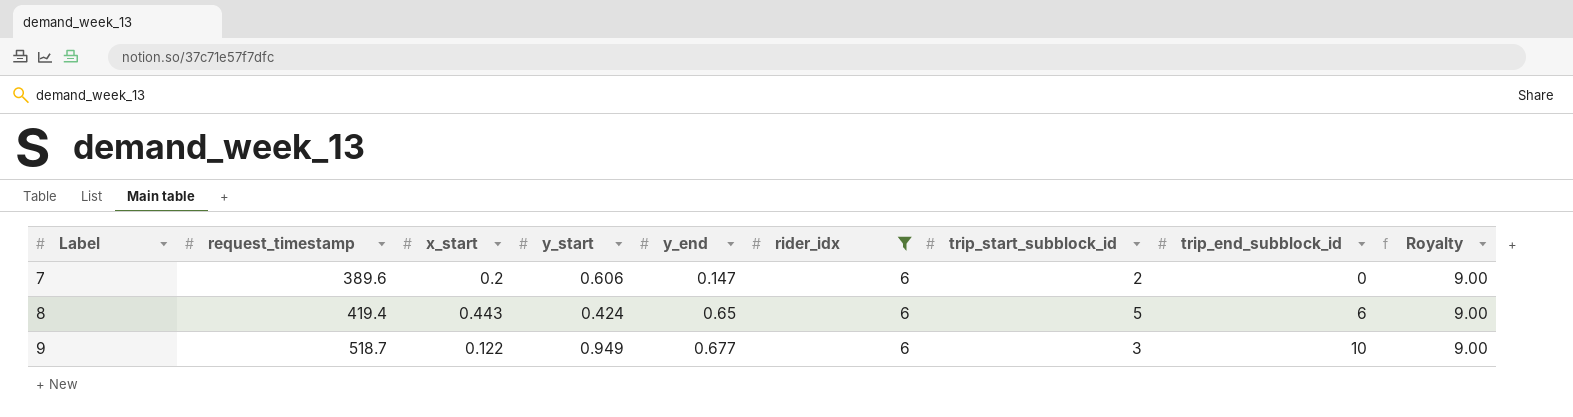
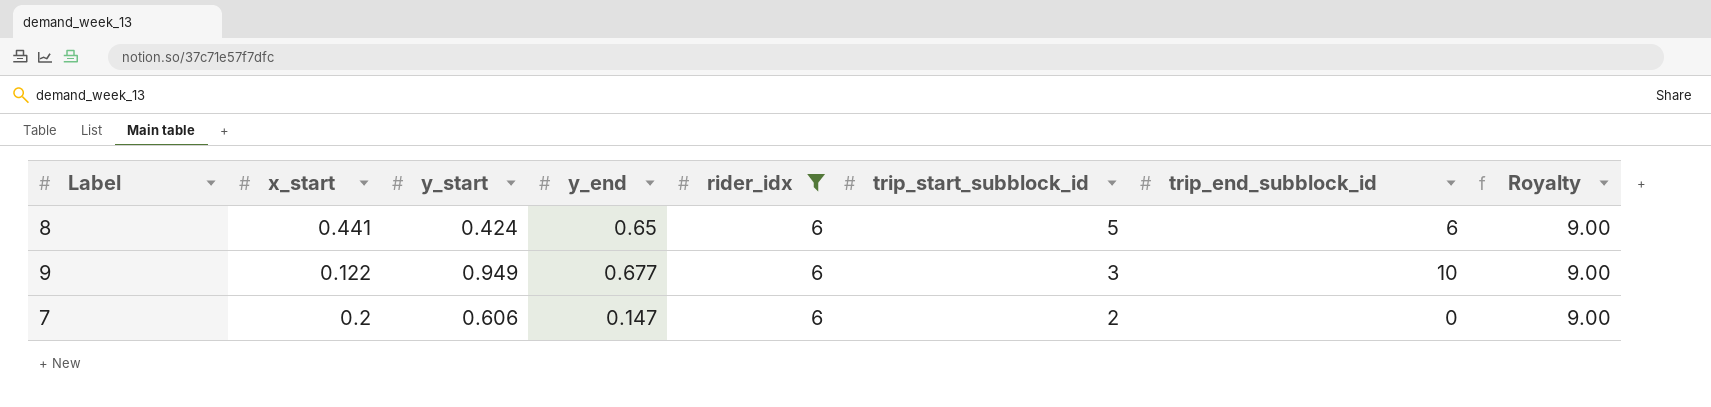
row order: Label ascending -> trip_start_subblock_id descending
column request_timestamp | position: 2 -> none
8 | x_start: 0.443 -> 0.441

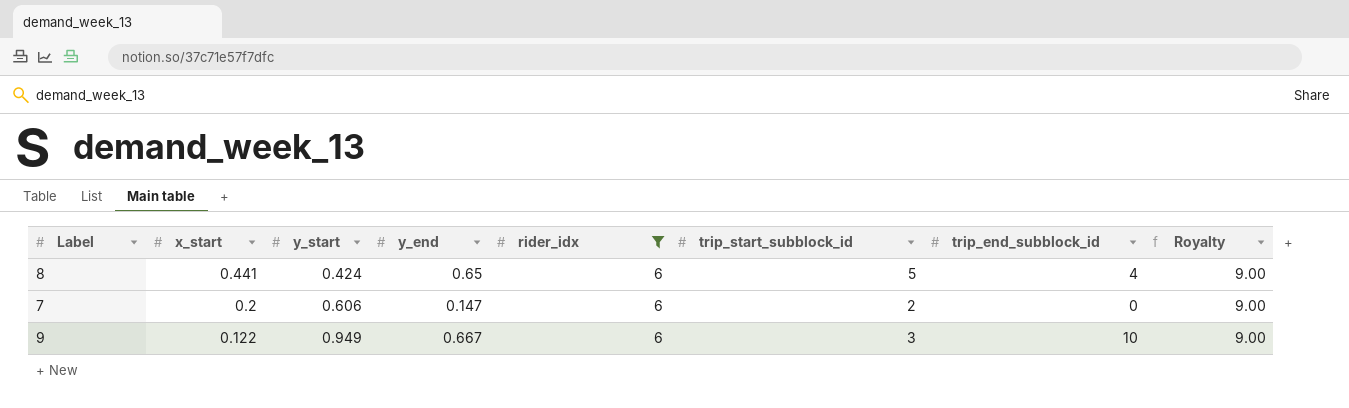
row order: trip_start_subblock_id descending -> x_start descending
8 | trip_end_subblock_id: 6 -> 4
9 | y_end: 0.677 -> 0.667

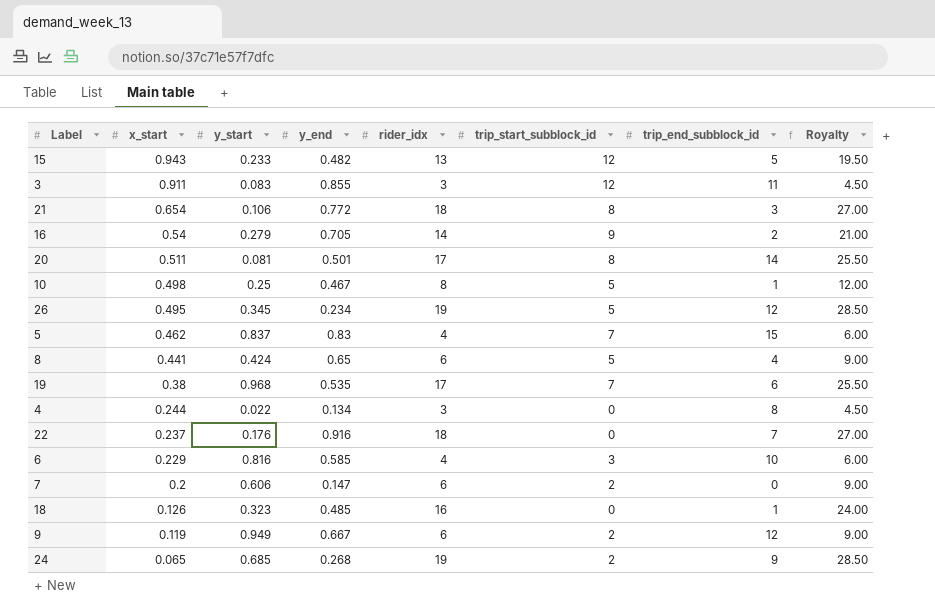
filter: rider_idx = 6 -> none
9 | x_start: 0.122 -> 0.119
9 | trip_start_subblock_id: 3 -> 2
9 | trip_end_subblock_id: 10 -> 12

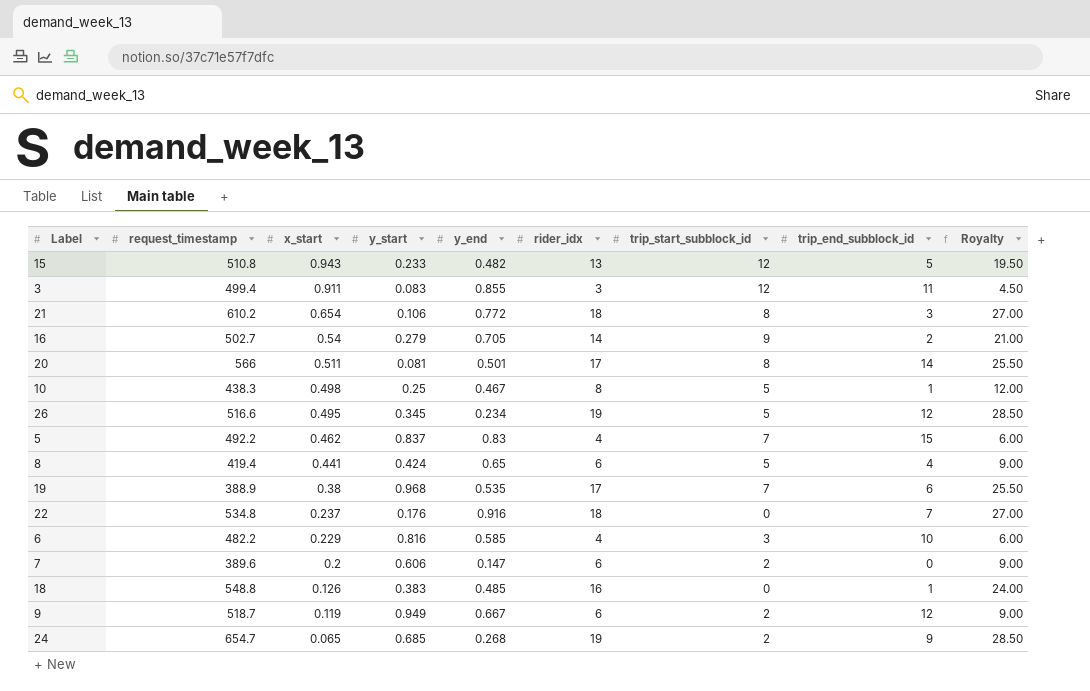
column request_timestamp | position: none -> 2
row 4: 0.244 | 0.022 | 0.134 | 3 | 0 | 8 | 4.50 -> none
18 | y_start: 0.323 -> 0.383

